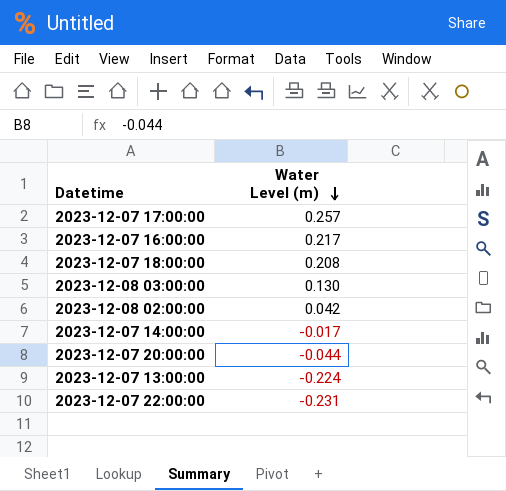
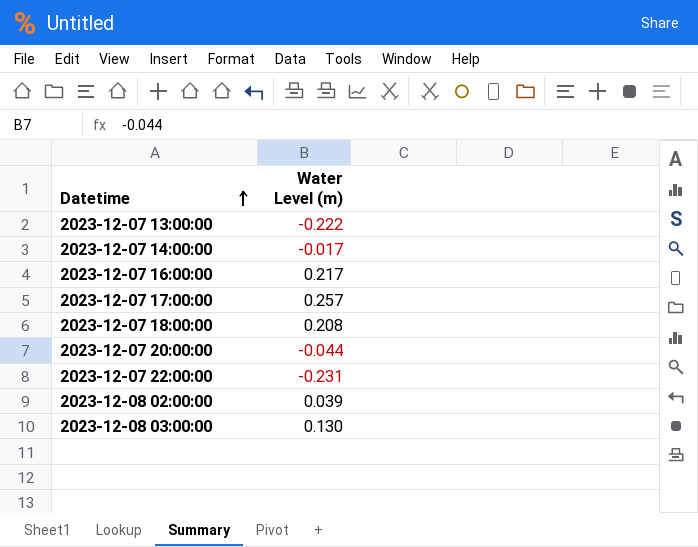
row order: Water Level (m) descending -> Datetime ascending
2023-12-07 13:00:00 | Water Level (m): -0.224 -> -0.222
2023-12-08 02:00:00 | Water Level (m): 0.042 -> 0.039

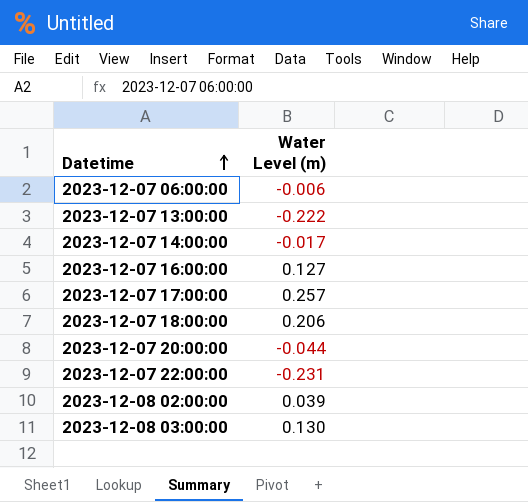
row 2023-12-07 06:00:00: none -> -0.006
2023-12-07 16:00:00 | Water Level (m): 0.217 -> 0.127
2023-12-07 18:00:00 | Water Level (m): 0.208 -> 0.206

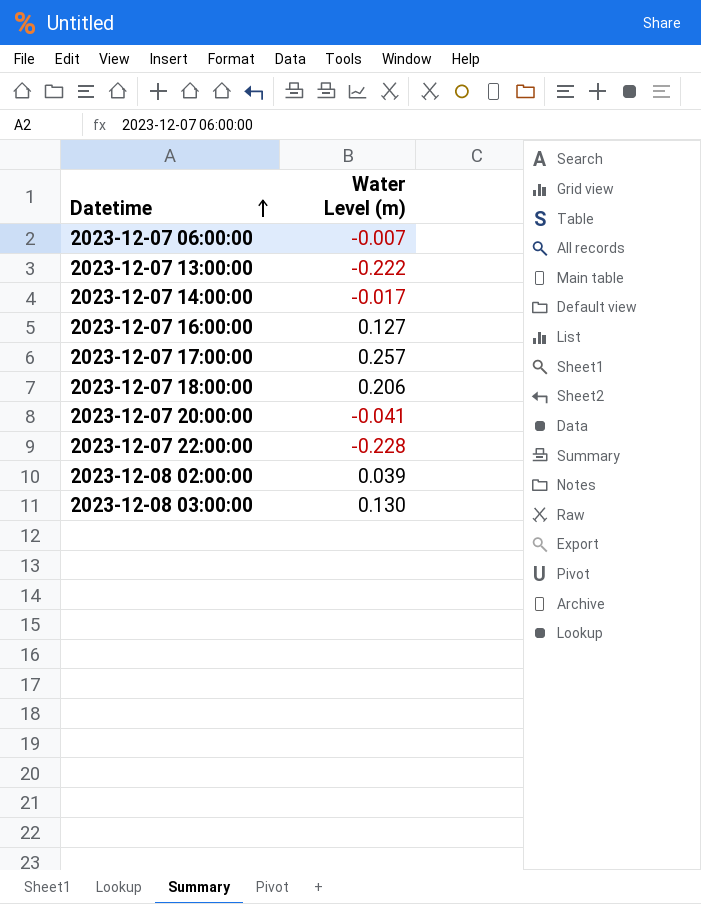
2023-12-07 06:00:00 | Water Level (m): -0.006 -> -0.007
2023-12-07 20:00:00 | Water Level (m): -0.044 -> -0.041
2023-12-07 22:00:00 | Water Level (m): -0.231 -> -0.228

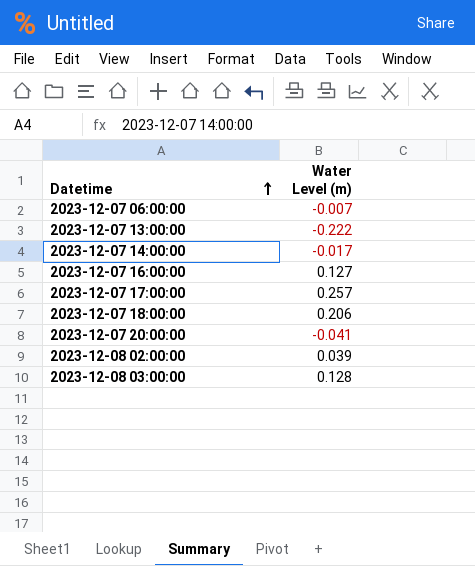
row 2023-12-07 22:00:00: -0.228 -> none
2023-12-08 03:00:00 | Water Level (m): 0.130 -> 0.128

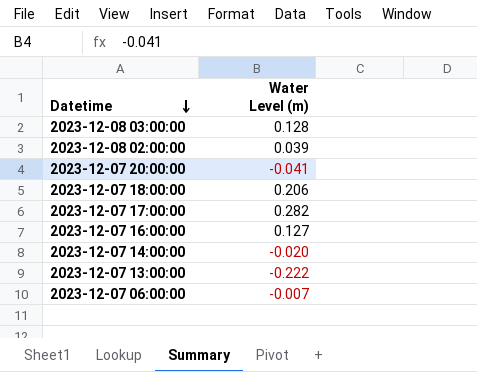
row order: Datetime ascending -> Datetime descending
2023-12-07 17:00:00 | Water Level (m): 0.257 -> 0.282
2023-12-07 14:00:00 | Water Level (m): -0.017 -> -0.020

